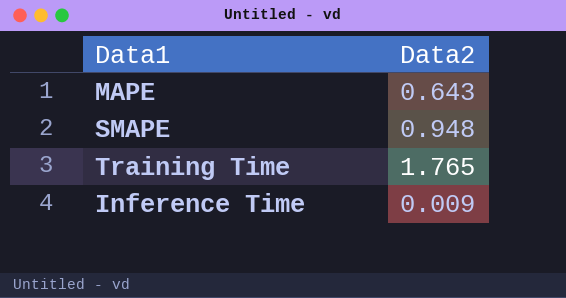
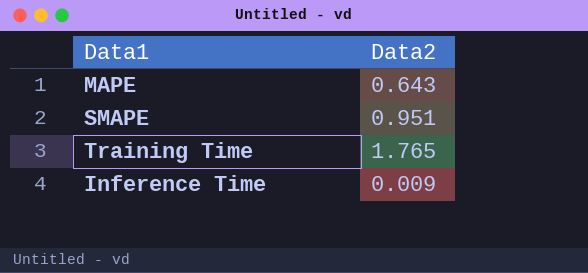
SMAPE | Data2: 0.948 -> 0.951

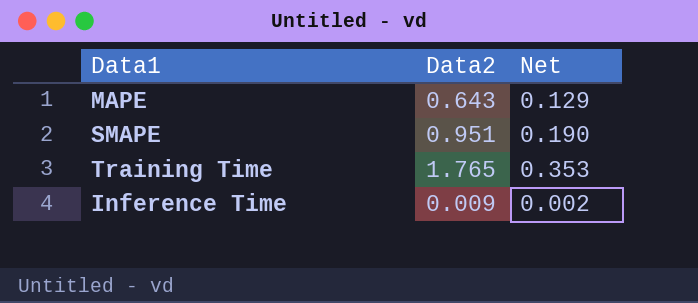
column Net | formula: none -> [Data2] * 0.2

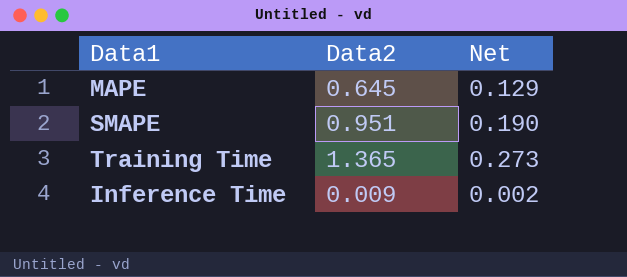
MAPE | Data2: 0.643 -> 0.645
Training Time | Data2: 1.765 -> 1.365
Training Time | Net: 0.353 -> 0.273

